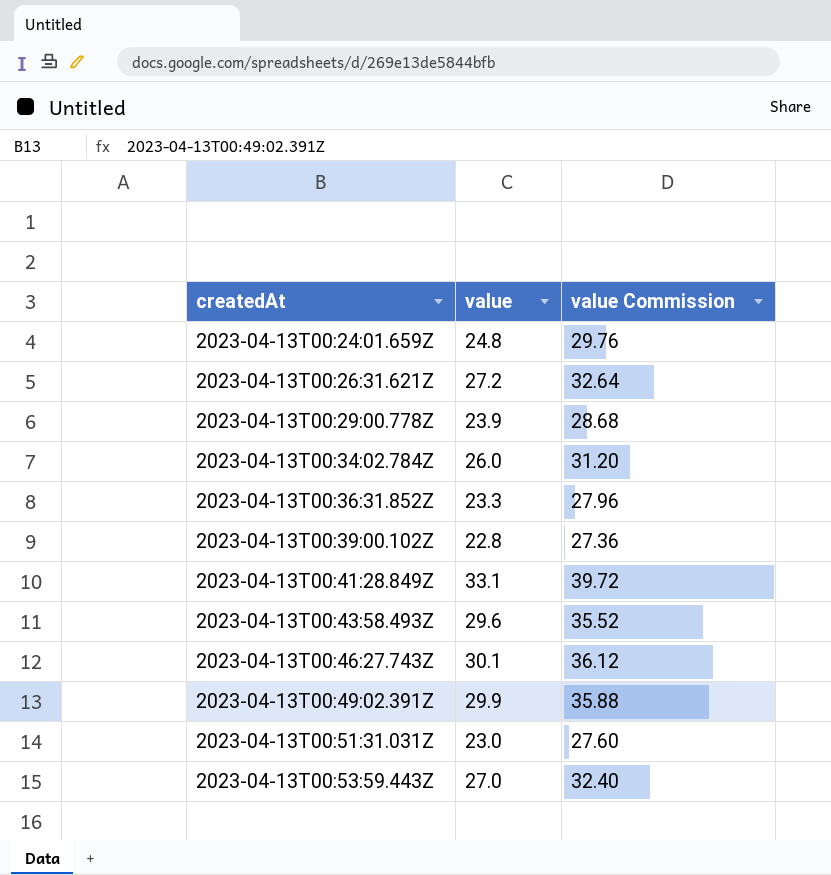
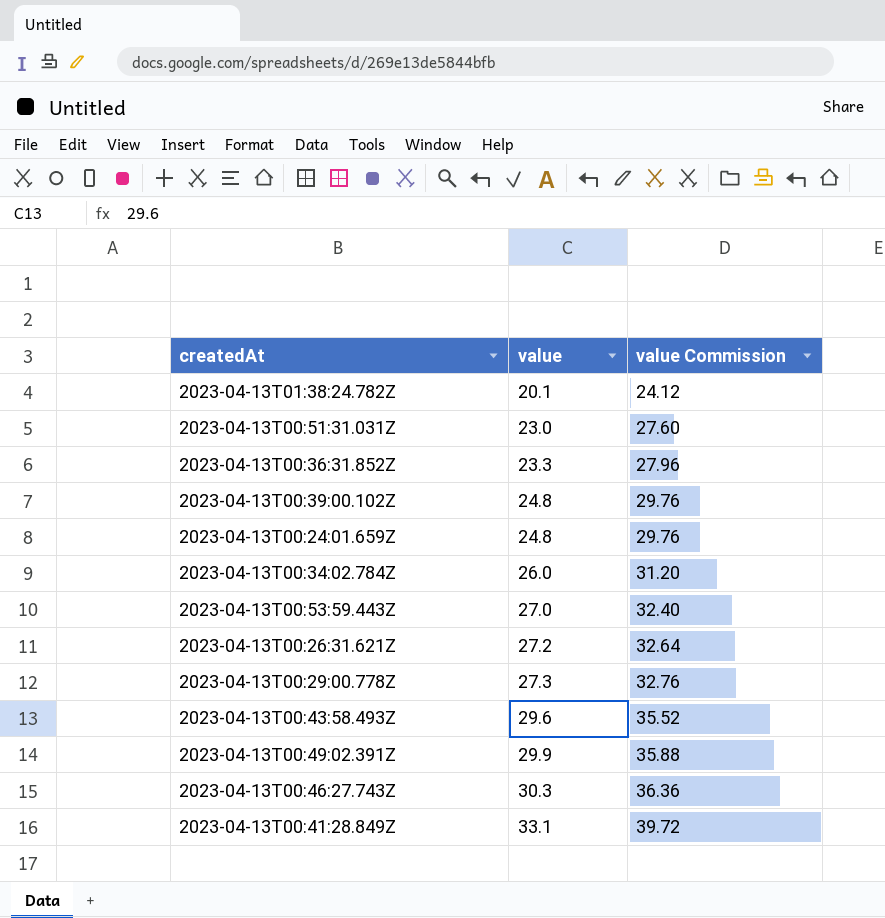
row order: createdAt ascending -> value ascending
row 2023-04-13T01:38:24.782Z: none -> 20.1 | 24.12
2023-04-13T00:39:00.102Z | value: 22.8 -> 24.8
2023-04-13T00:39:00.102Z | value Commission: 27.36 -> 29.76
2023-04-13T00:29:00.778Z | value: 23.9 -> 27.3
2023-04-13T00:29:00.778Z | value Commission: 28.68 -> 32.76
2023-04-13T00:46:27.743Z | value: 30.1 -> 30.3
2023-04-13T00:46:27.743Z | value Commission: 36.12 -> 36.36

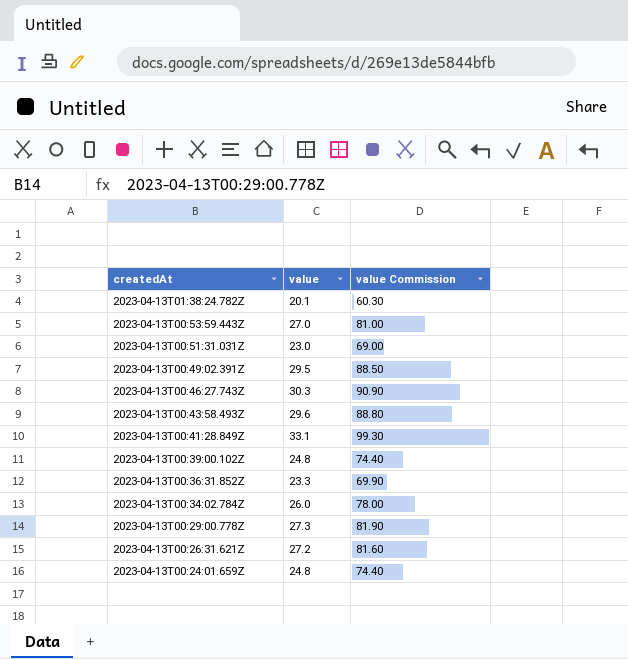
row order: value ascending -> createdAt descending
column value Commission | formula: [value] * 1.2 -> [value] * 3
2023-04-13T00:49:02.391Z | value: 29.9 -> 29.5

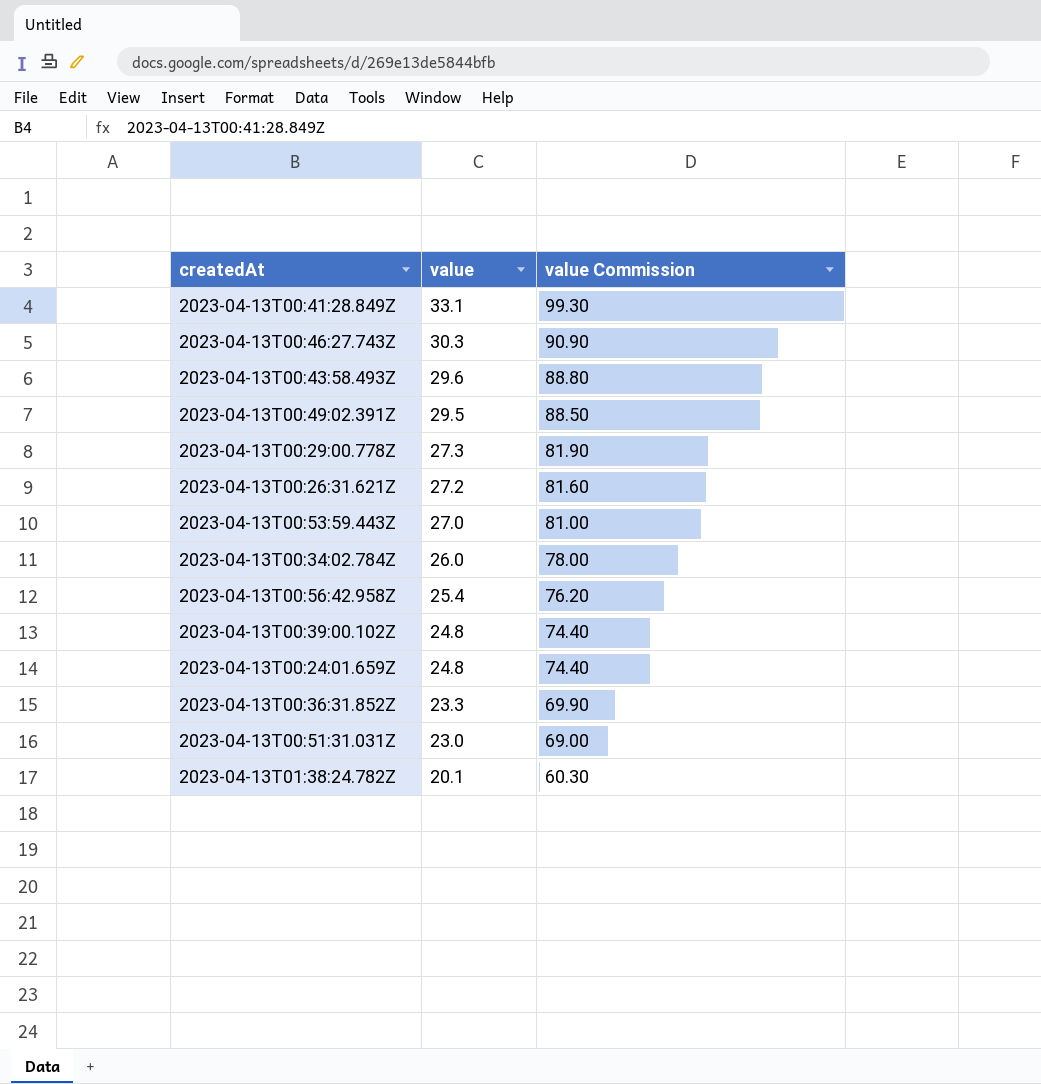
row order: createdAt descending -> value descending
row 2023-04-13T00:56:42.958Z: none -> 25.4 | 76.20

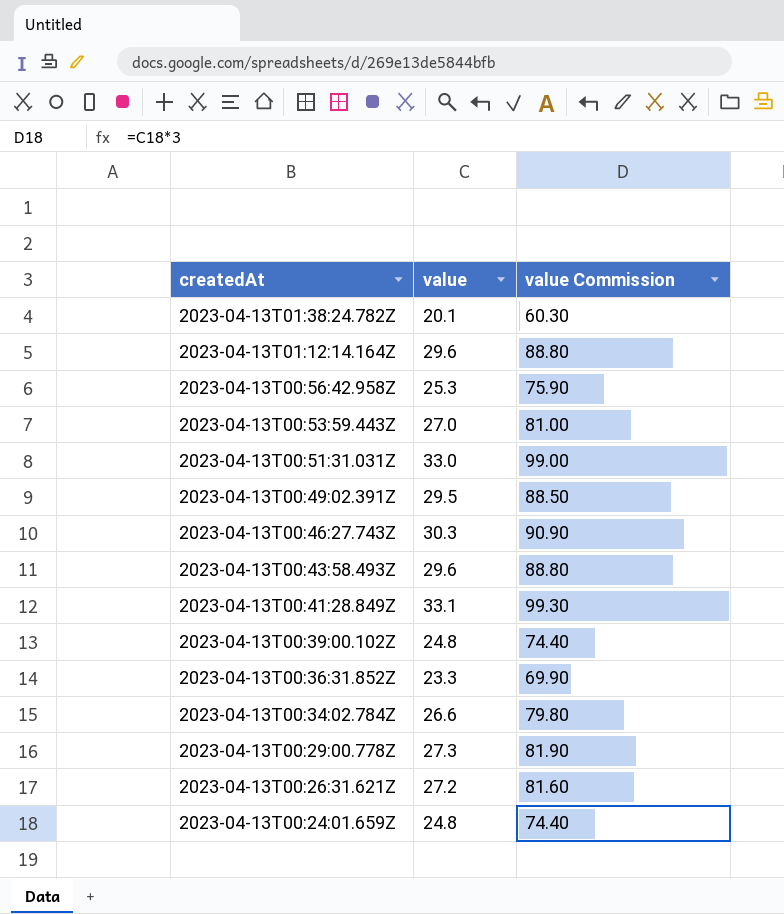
row order: value descending -> createdAt descending
row 2023-04-13T01:12:14.164Z: none -> 29.6 | 88.80
2023-04-13T00:56:42.958Z | value: 25.4 -> 25.3
2023-04-13T00:56:42.958Z | value Commission: 76.20 -> 75.90
2023-04-13T00:51:31.031Z | value: 23.0 -> 33.0
2023-04-13T00:51:31.031Z | value Commission: 69.00 -> 99.00
2023-04-13T00:34:02.784Z | value: 26.0 -> 26.6
2023-04-13T00:34:02.784Z | value Commission: 78.00 -> 79.80

